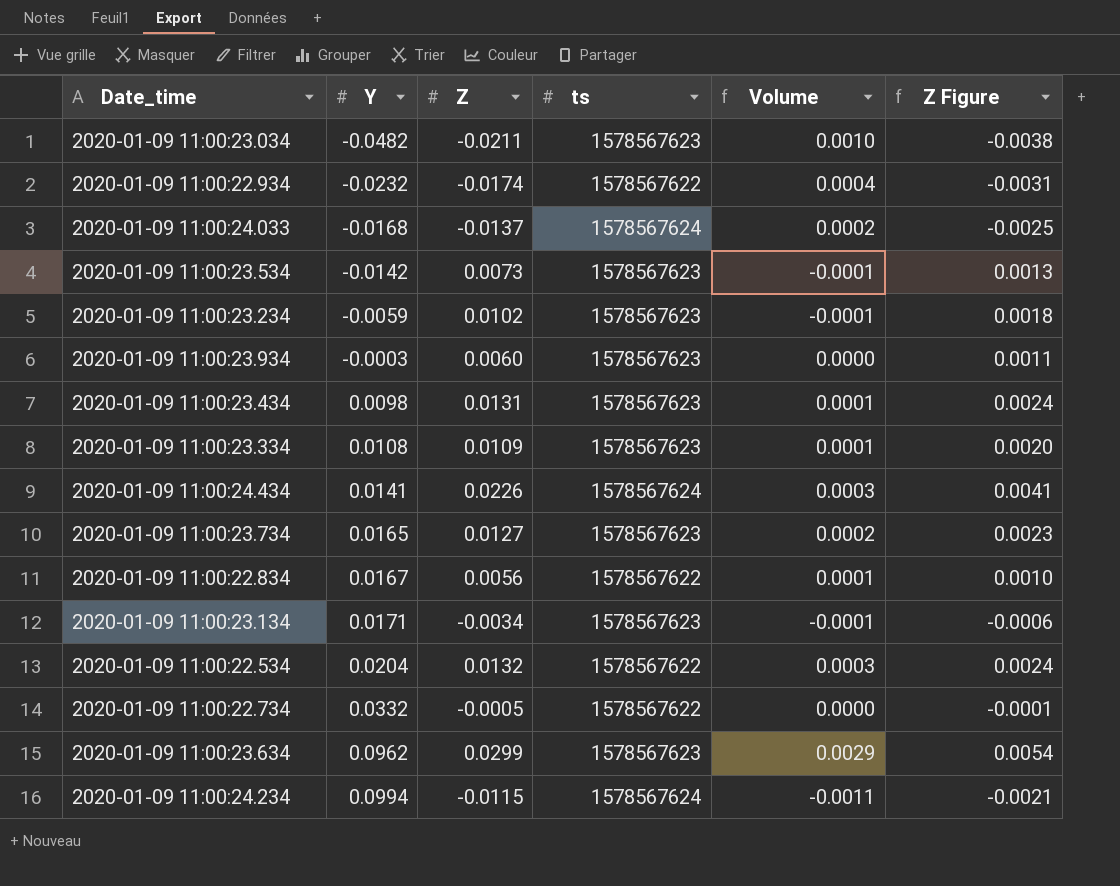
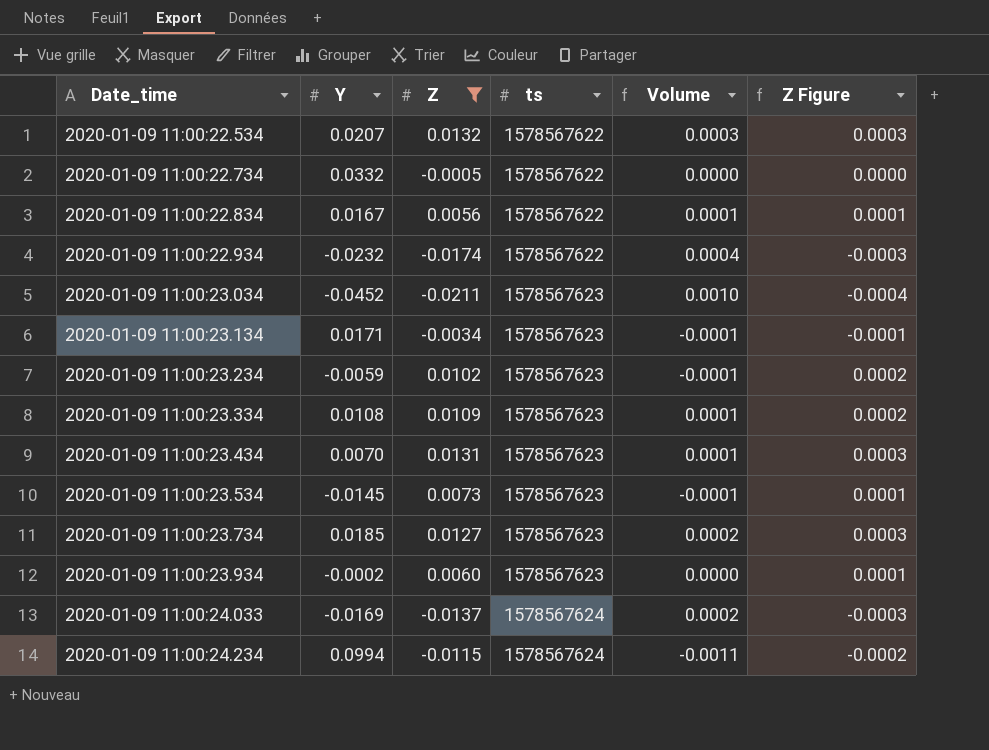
filter: none -> Z <= 0.0132
row order: Y ascending -> Date_time ascending
column Z Figure | formula: [Z] * 0.18 -> [Z] * 0.02
2020-01-09 11:00:22.534 | Y: 0.0204 -> 0.0207
2020-01-09 11:00:23.034 | Y: -0.0482 -> -0.0452
2020-01-09 11:00:23.434 | Y: 0.0098 -> 0.0070
2020-01-09 11:00:23.534 | Y: -0.0142 -> -0.0145
2020-01-09 11:00:23.734 | Y: 0.0165 -> 0.0185
2020-01-09 11:00:23.934 | Y: -0.0003 -> -0.0002
2020-01-09 11:00:24.033 | Y: -0.0168 -> -0.0169

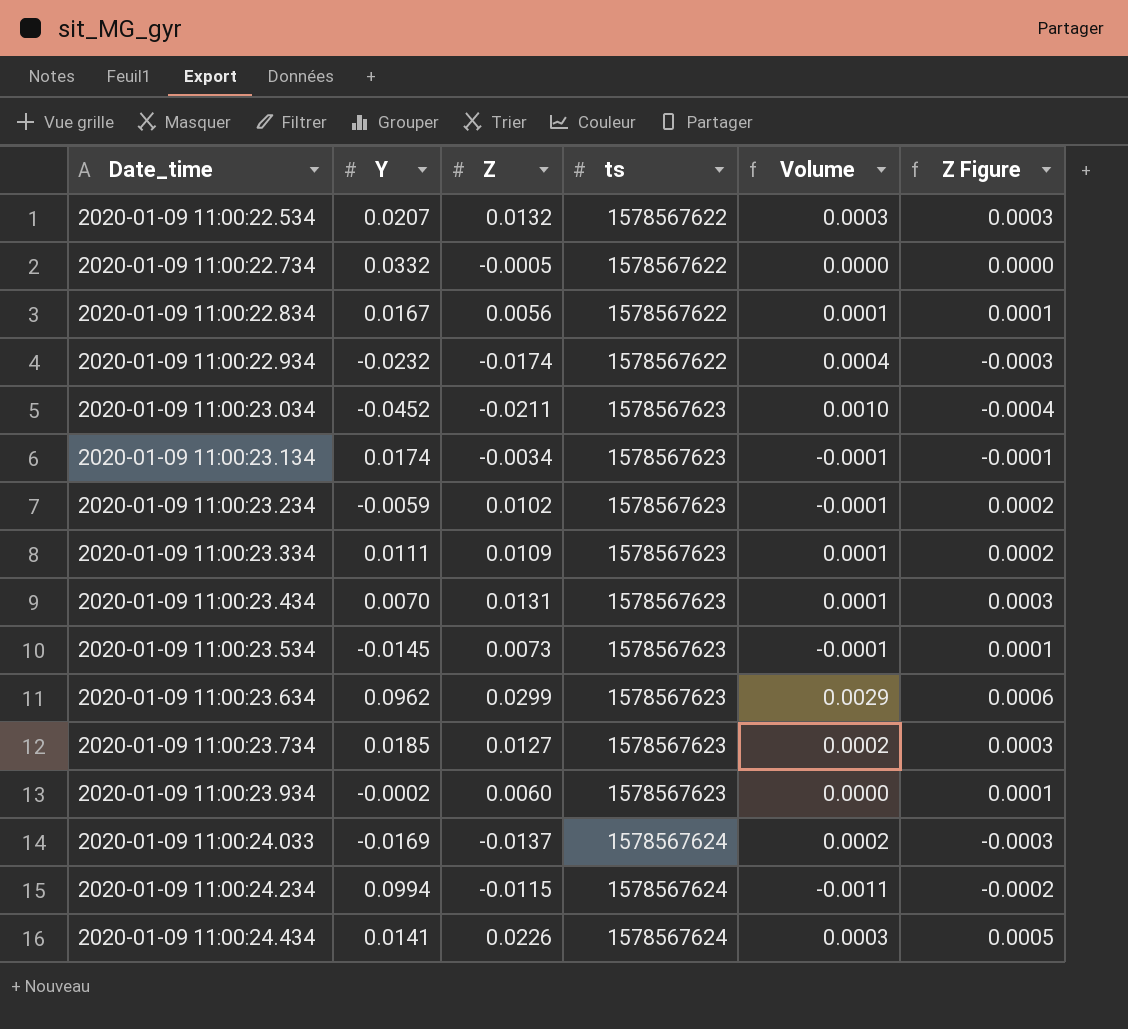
filter: Z <= 0.0132 -> none
2020-01-09 11:00:23.134 | Y: 0.0171 -> 0.0174
2020-01-09 11:00:23.334 | Y: 0.0108 -> 0.0111

